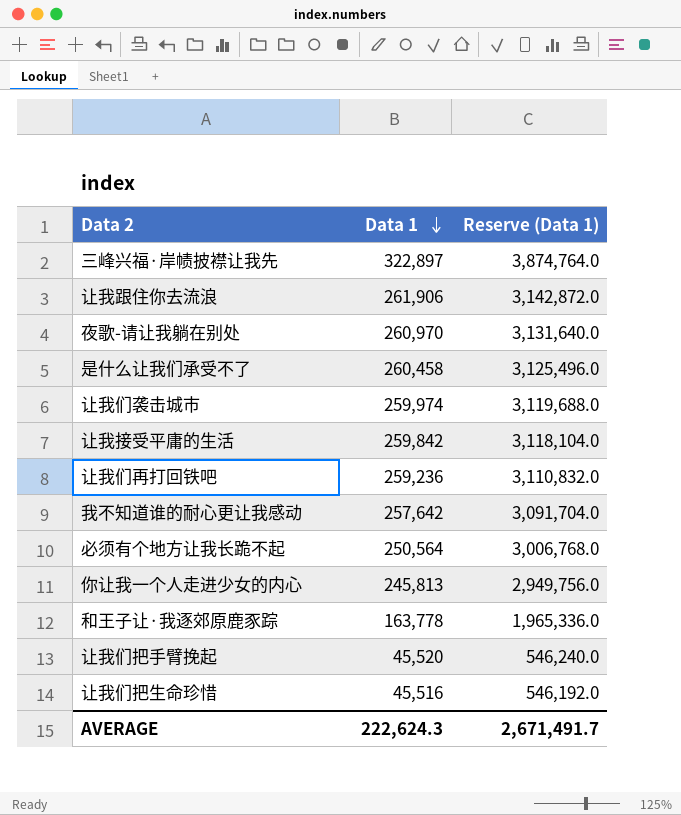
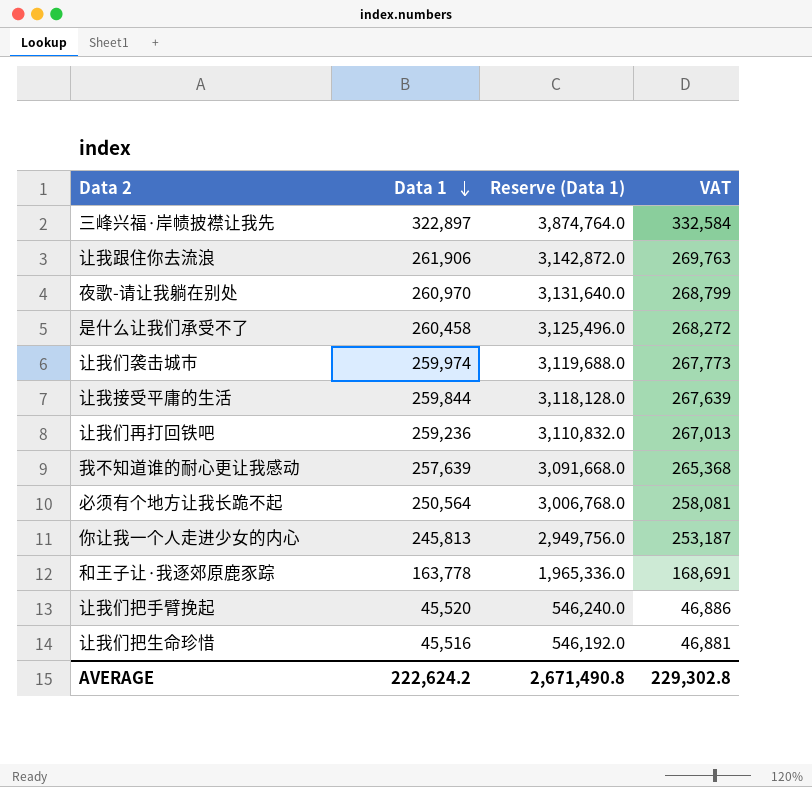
column VAT | formula: none -> [Data 1] * 1.03
让我接受平庸的生活 | Data 1: 259,842 -> 259,844
让我接受平庸的生活 | Reserve (Data 1): 3,118,104.0 -> 3,118,128.0
我不知道谁的耐心更让我感动 | Data 1: 257,642 -> 257,639
我不知道谁的耐心更让我感动 | Reserve (Data 1): 3,091,704.0 -> 3,091,668.0
AVERAGE | Data 1: 222,624.3 -> 222,624.2
AVERAGE | Reserve (Data 1): 2,671,491.7 -> 2,671,490.8

